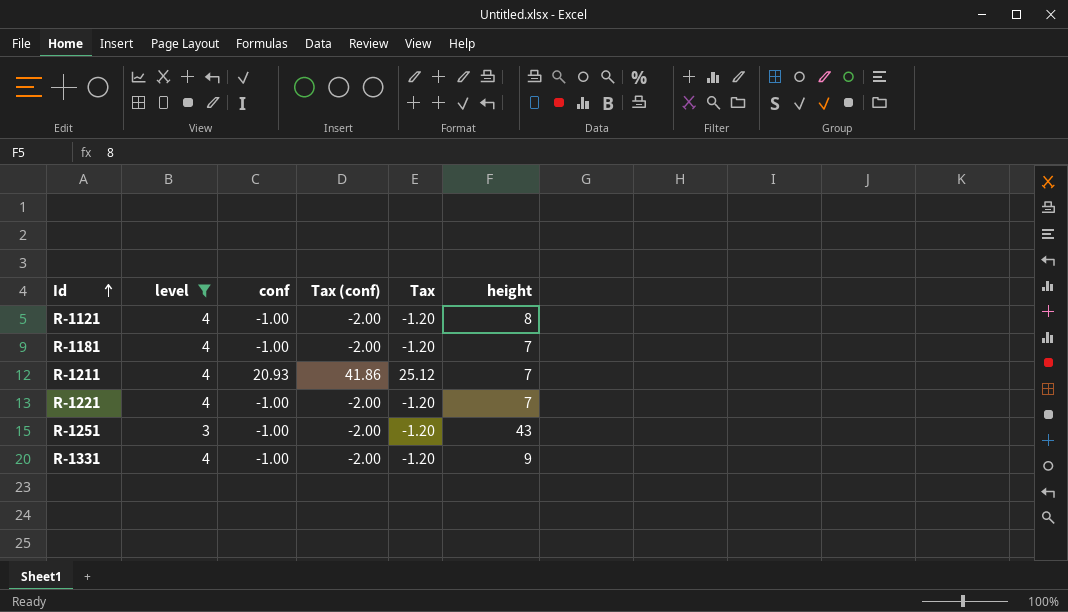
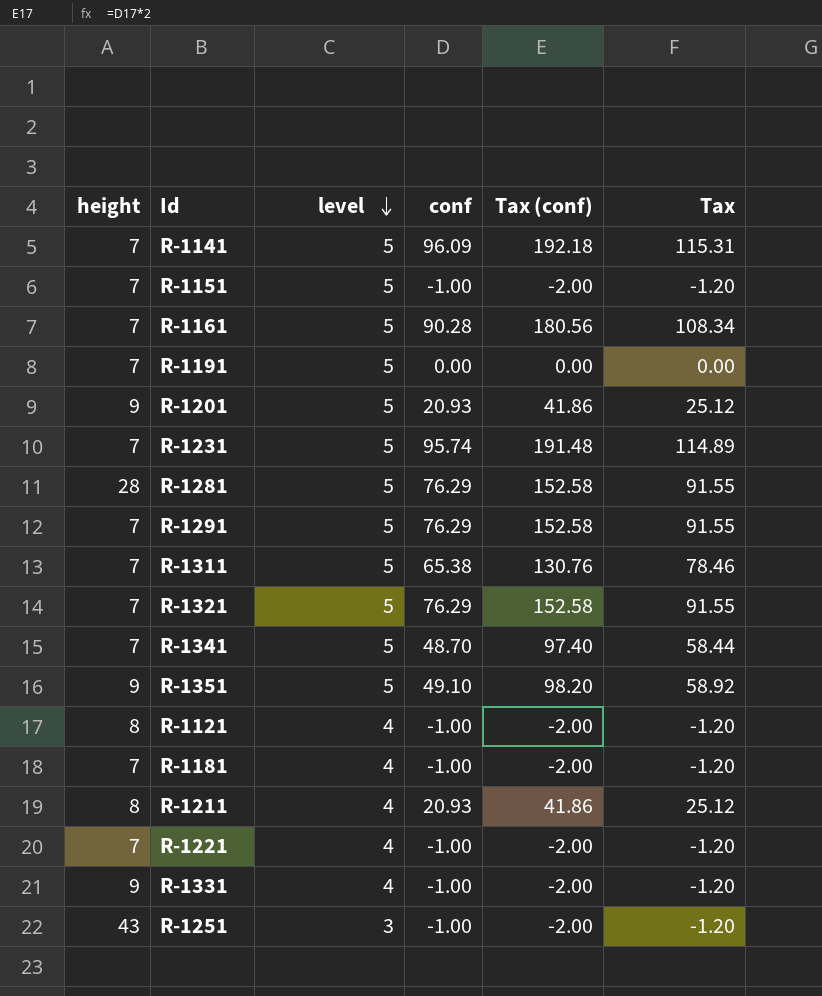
filter: level != 5 -> none
row order: Id ascending -> level descending
column height | position: 6 -> 1
R-1211 | height: 7 -> 8

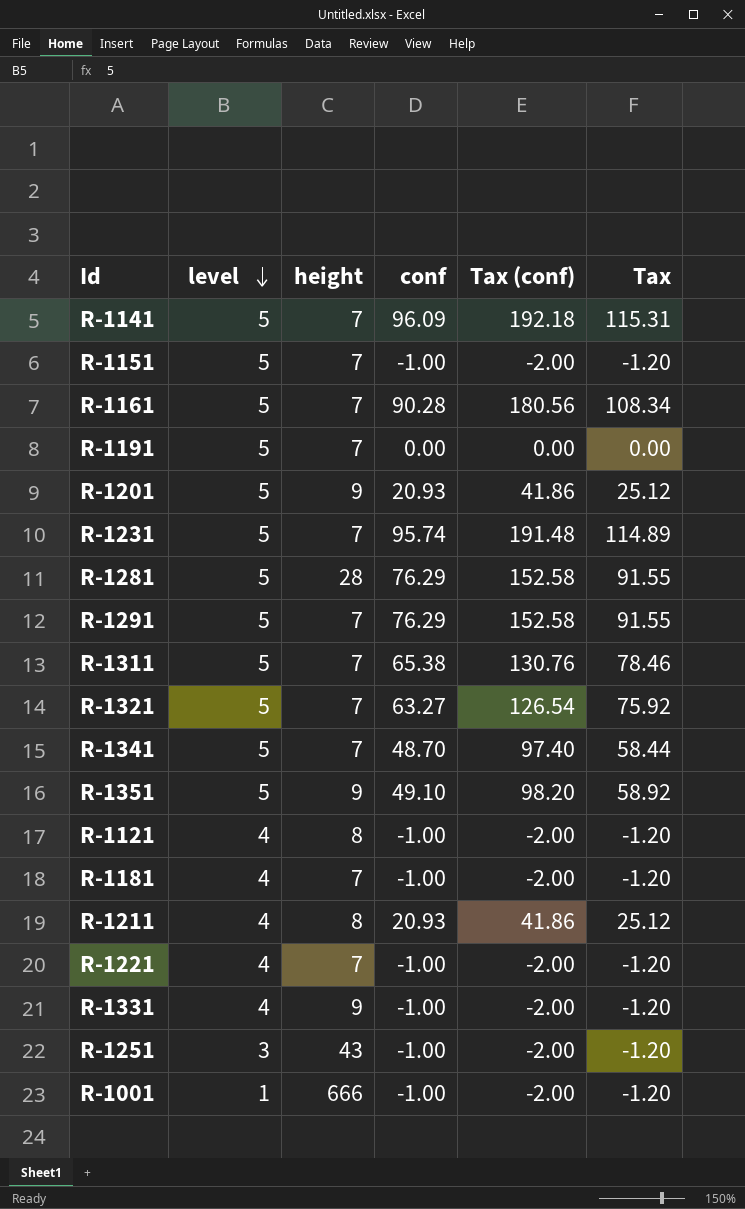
column height | position: 1 -> 3
R-1321 | conf: 76.29 -> 63.27
R-1321 | Tax (conf): 152.58 -> 126.54
R-1321 | Tax: 91.55 -> 75.92
row R-1001: none -> 1 | 666 | -1.00 | -2.00 | -1.20

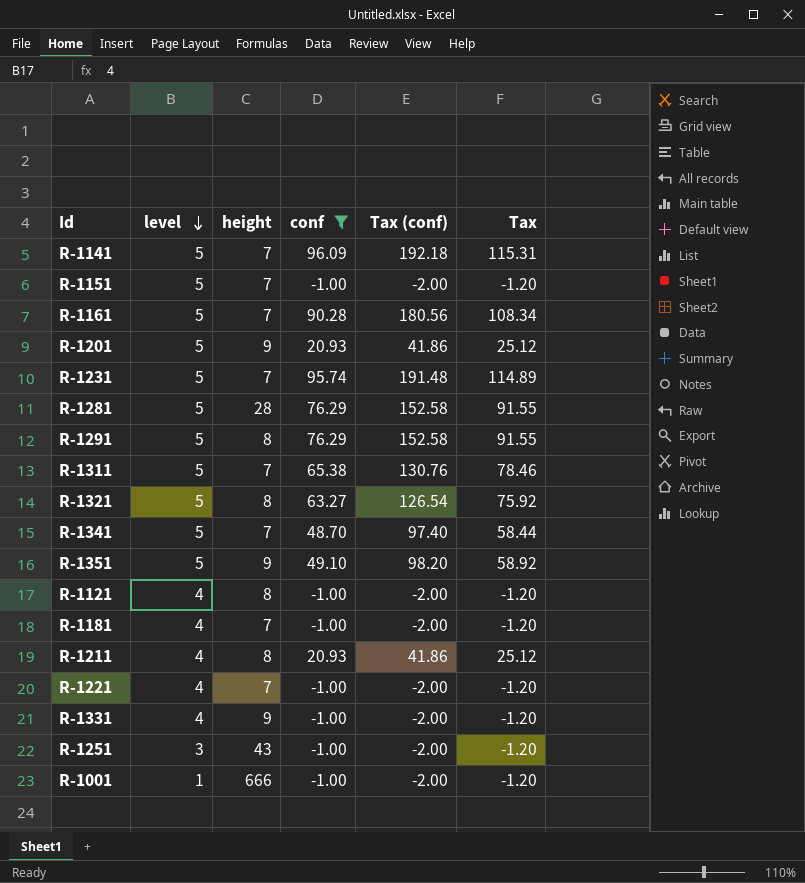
filter: none -> conf != 0.00
R-1291 | height: 7 -> 8
R-1321 | height: 7 -> 8

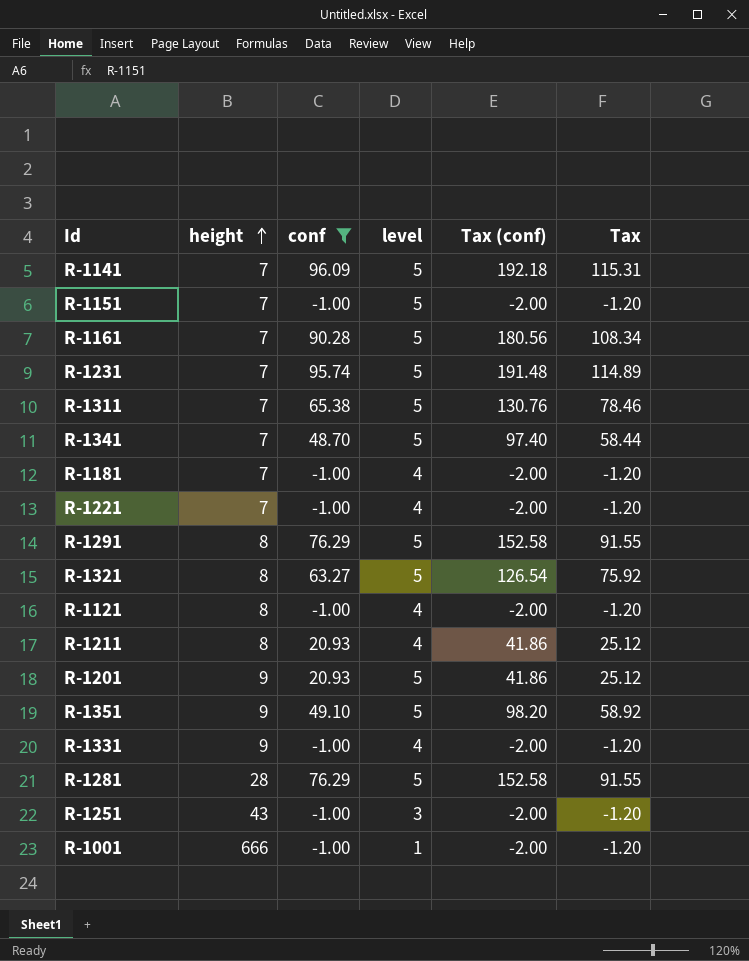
row order: level descending -> height ascending
column level | position: 2 -> 4

